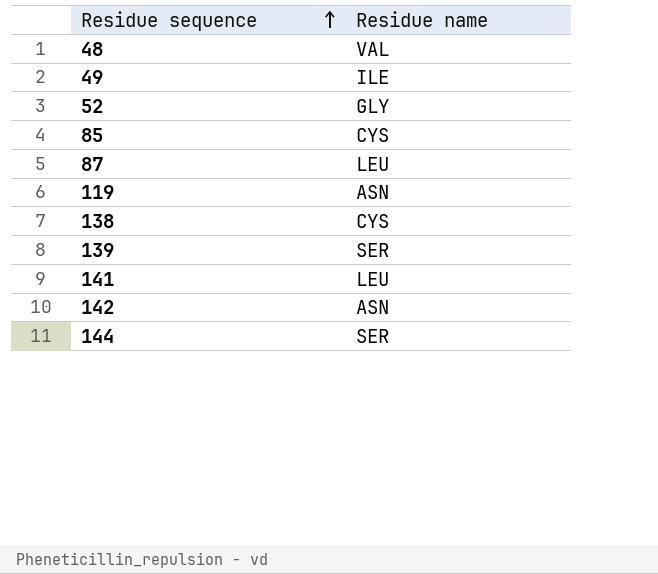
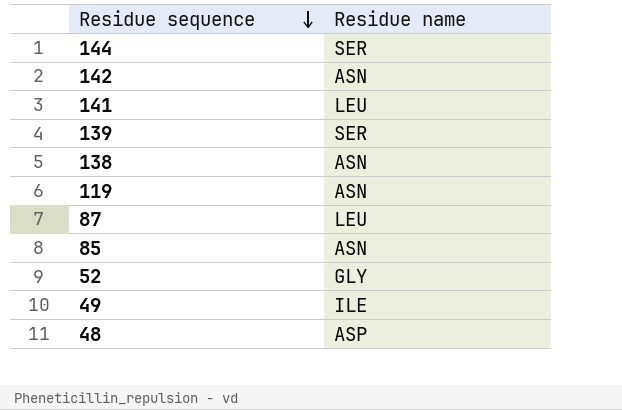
row order: Residue sequence ascending -> Residue sequence descending
138 | Residue name: CYS -> ASN
85 | Residue name: CYS -> ASN
48 | Residue name: VAL -> ASP

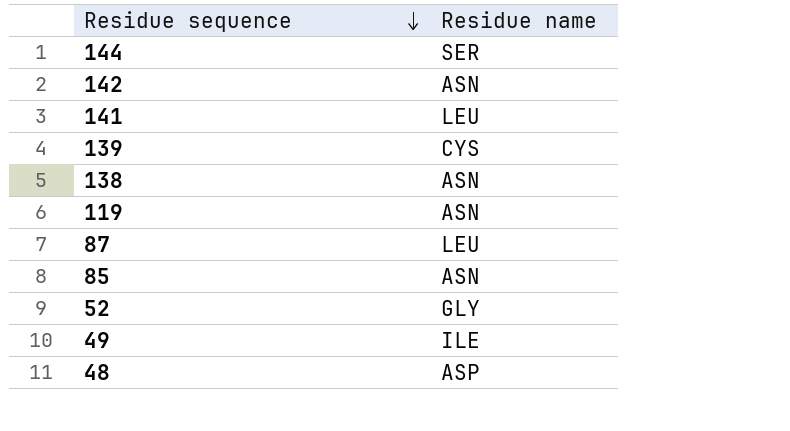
139 | Residue name: SER -> CYS

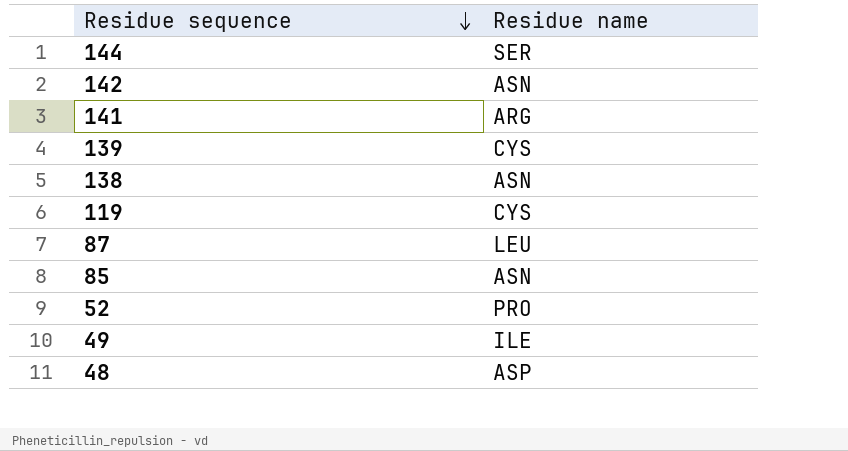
141 | Residue name: LEU -> ARG
119 | Residue name: ASN -> CYS
52 | Residue name: GLY -> PRO

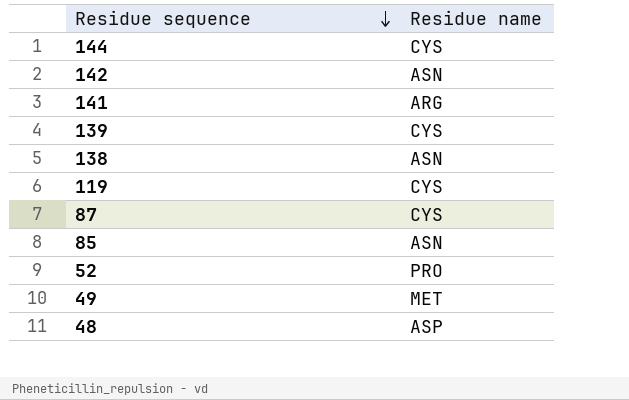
144 | Residue name: SER -> CYS
87 | Residue name: LEU -> CYS
49 | Residue name: ILE -> MET

